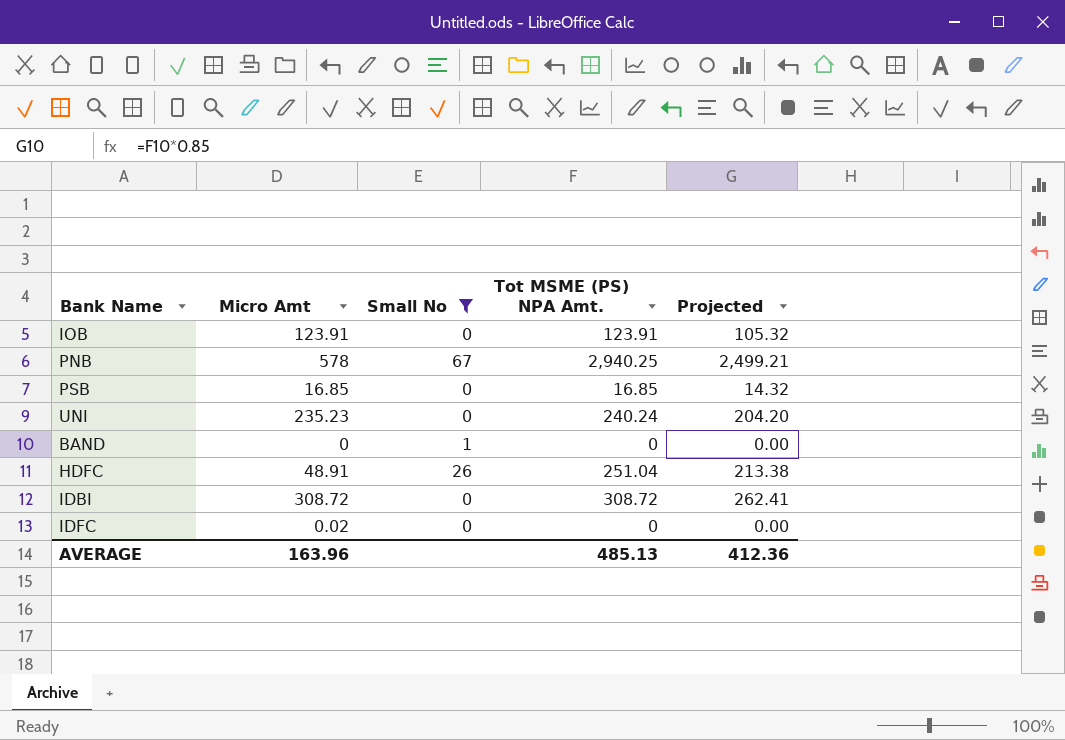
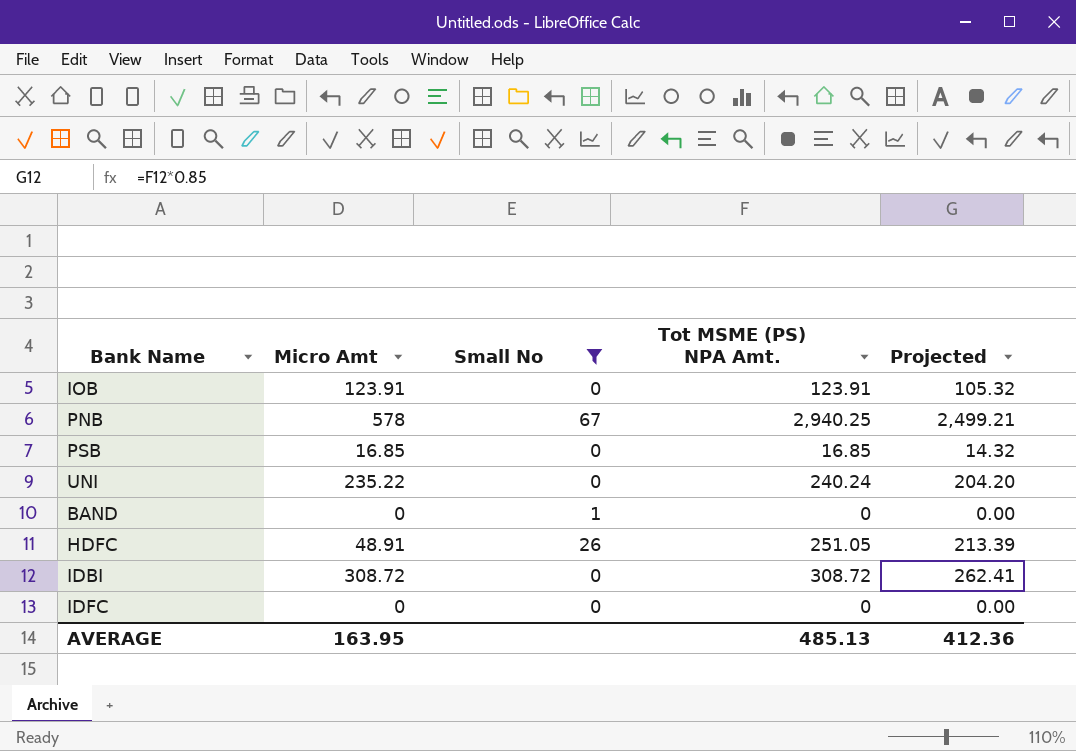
UNI | Micro Amt: 235.23 -> 235.22
HDFC | Tot MSME (PS) NPA Amt.: 251.04 -> 251.05
HDFC | Projected: 213.38 -> 213.39
IDFC | Micro Amt: 0.02 -> 0
AVERAGE | Micro Amt: 163.96 -> 163.95

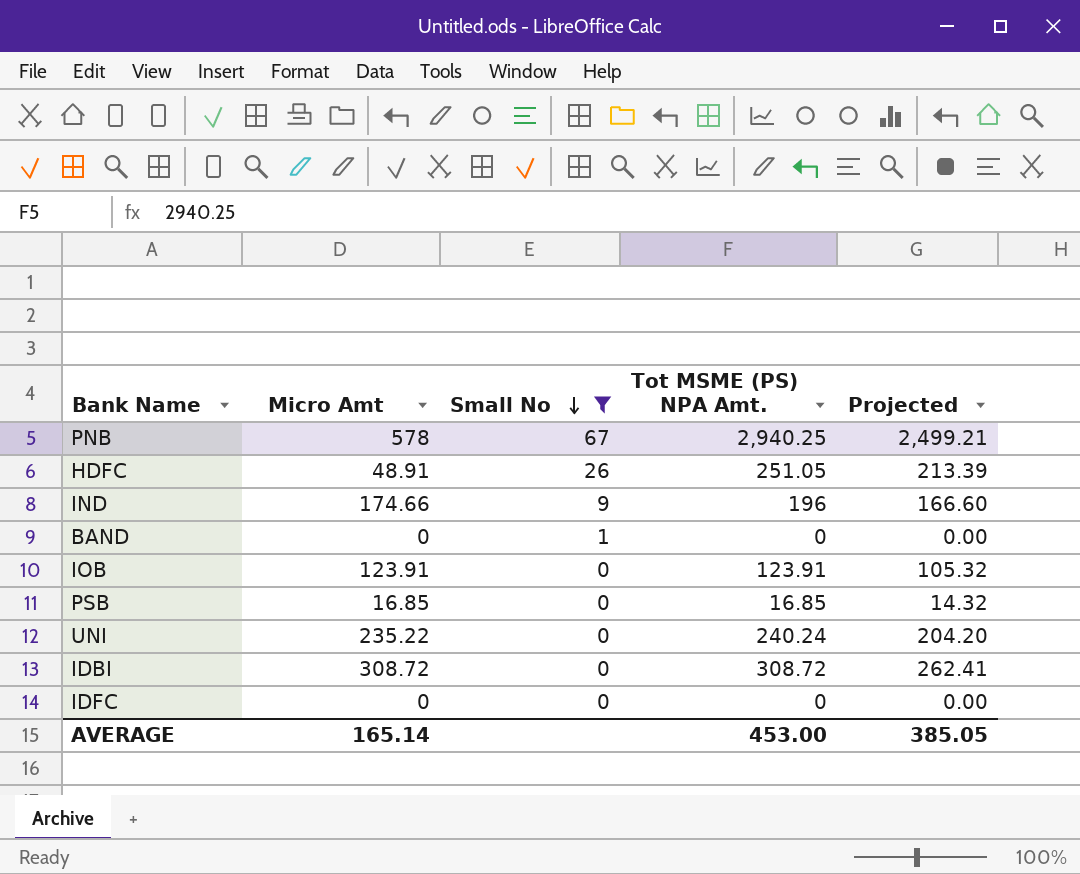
row order: none -> Small No descending
row IND: none -> 174.66 | 9 | 196 | 166.60
AVERAGE | Micro Amt: 163.95 -> 165.14
AVERAGE | Tot MSME (PS) NPA Amt.: 485.13 -> 453.00
AVERAGE | Projected: 412.36 -> 385.05

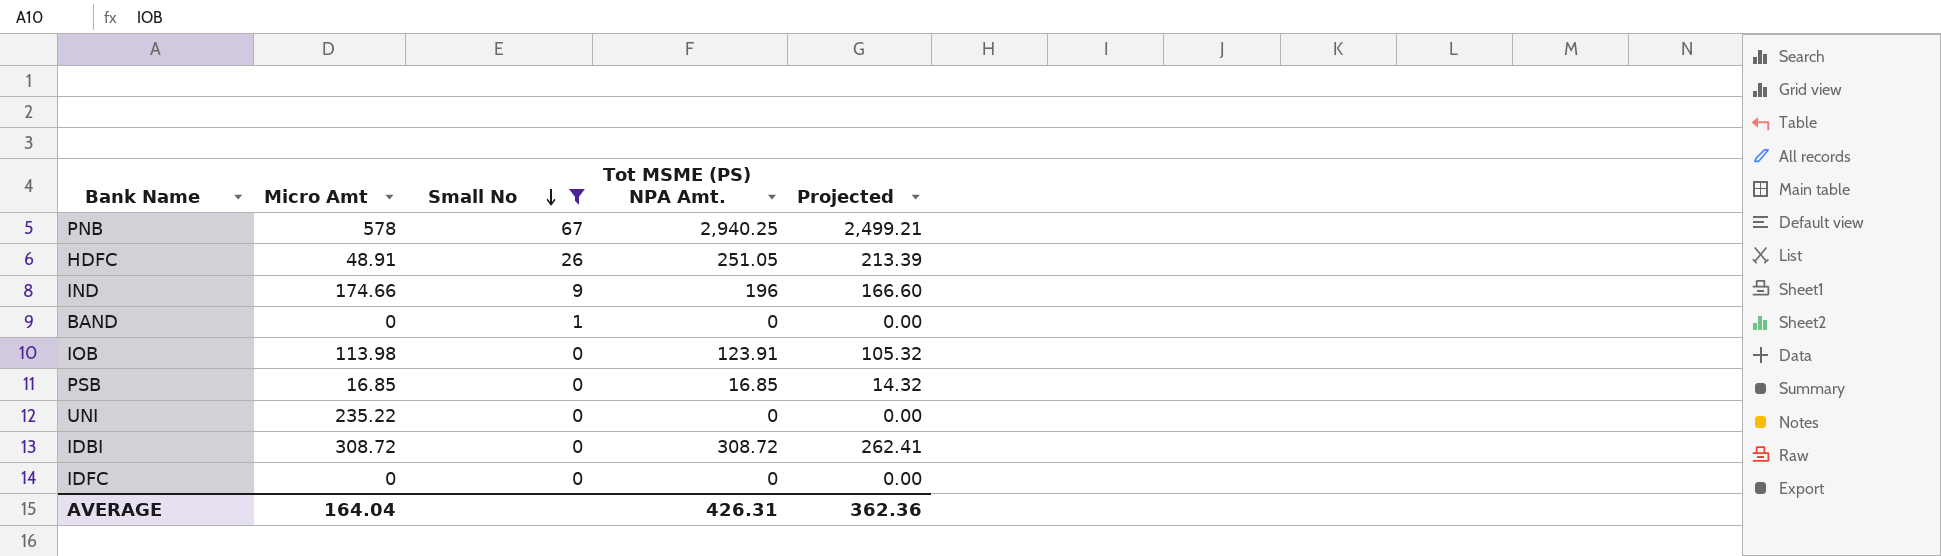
IOB | Micro Amt: 123.91 -> 113.98
UNI | Tot MSME (PS) NPA Amt.: 240.24 -> 0
UNI | Projected: 204.20 -> 0.00
AVERAGE | Micro Amt: 165.14 -> 164.04
AVERAGE | Tot MSME (PS) NPA Amt.: 453.00 -> 426.31
AVERAGE | Projected: 385.05 -> 362.36

